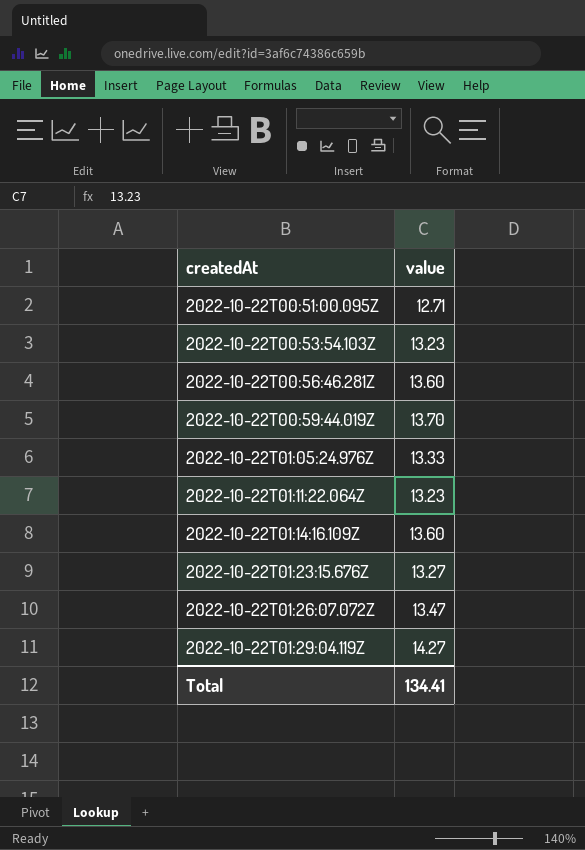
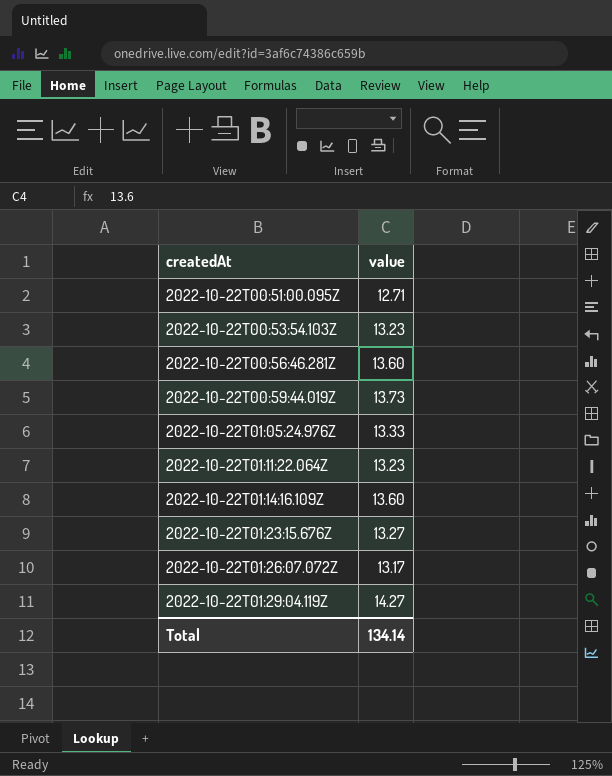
2022-10-22T00:59:44.019Z | value: 13.70 -> 13.73
2022-10-22T01:26:07.072Z | value: 13.47 -> 13.17
Total | value: 134.41 -> 134.14

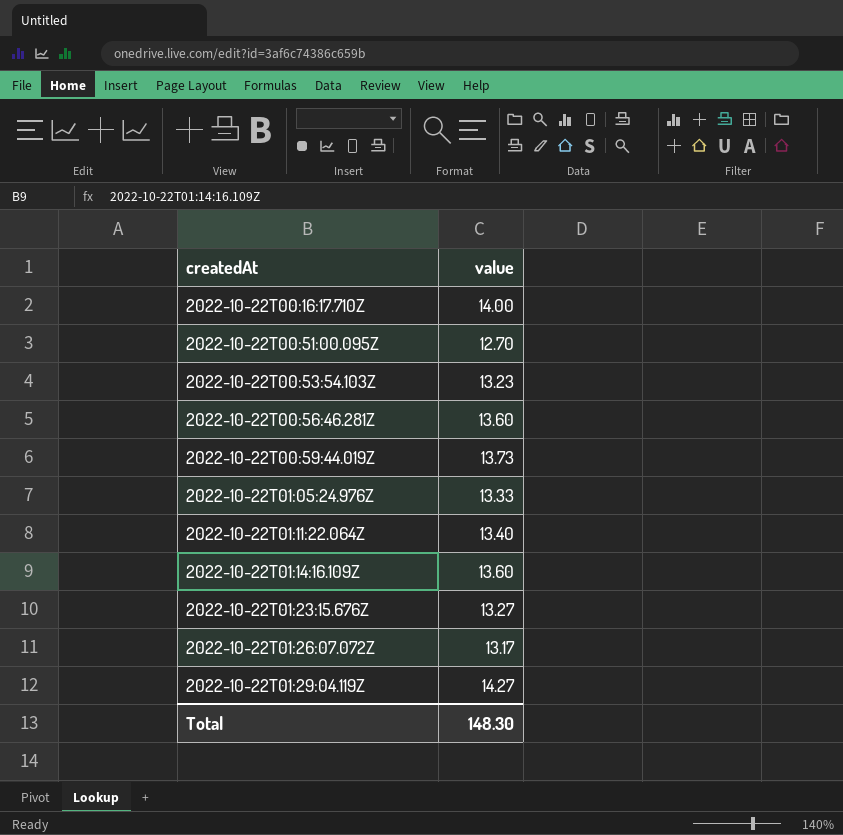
row 2022-10-22T00:16:17.710Z: none -> 14.00
2022-10-22T00:51:00.095Z | value: 12.71 -> 12.70
2022-10-22T01:11:22.064Z | value: 13.23 -> 13.40
Total | value: 134.14 -> 148.30

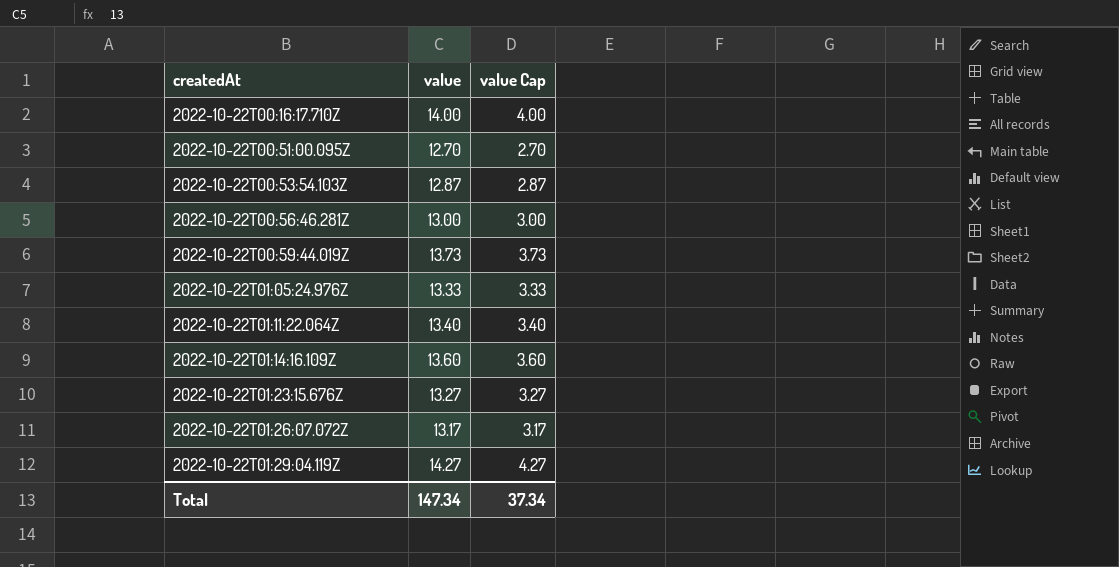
column value Cap | formula: none -> [value] - 10
2022-10-22T00:53:54.103Z | value: 13.23 -> 12.87
2022-10-22T00:56:46.281Z | value: 13.60 -> 13.00
Total | value: 148.30 -> 147.34

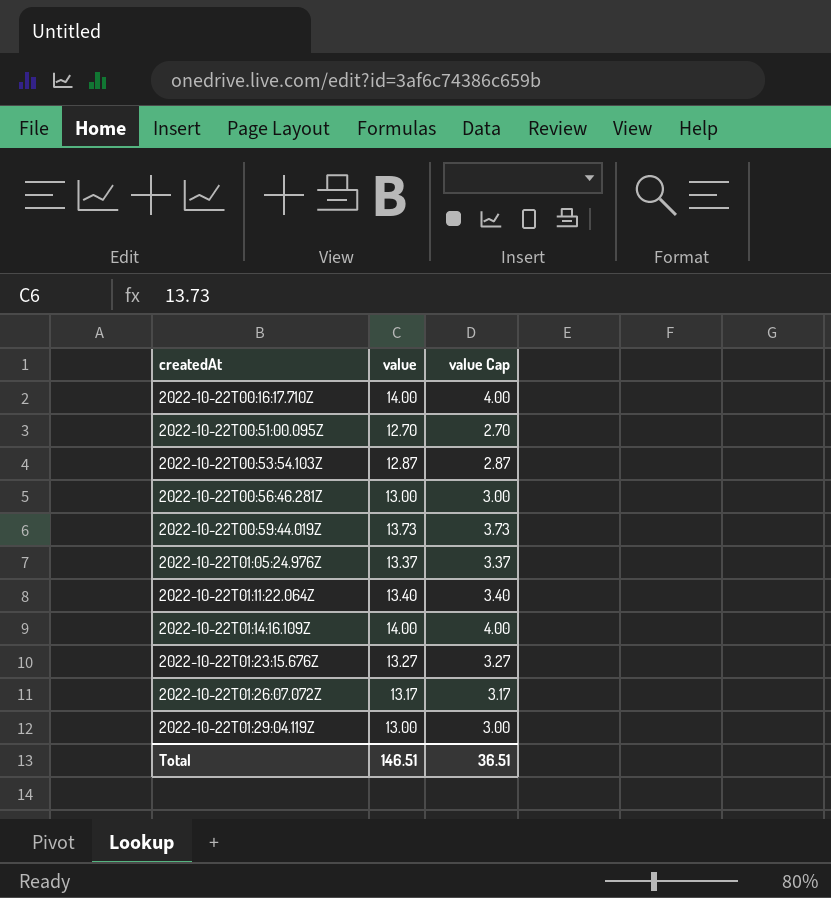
2022-10-22T01:05:24.976Z | value: 13.33 -> 13.37
2022-10-22T01:05:24.976Z | value Cap: 3.33 -> 3.37
2022-10-22T01:14:16.109Z | value: 13.60 -> 14.00
2022-10-22T01:14:16.109Z | value Cap: 3.60 -> 4.00
2022-10-22T01:29:04.119Z | value: 14.27 -> 13.00
2022-10-22T01:29:04.119Z | value Cap: 4.27 -> 3.00
Total | value: 147.34 -> 146.51
Total | value Cap: 37.34 -> 36.51

